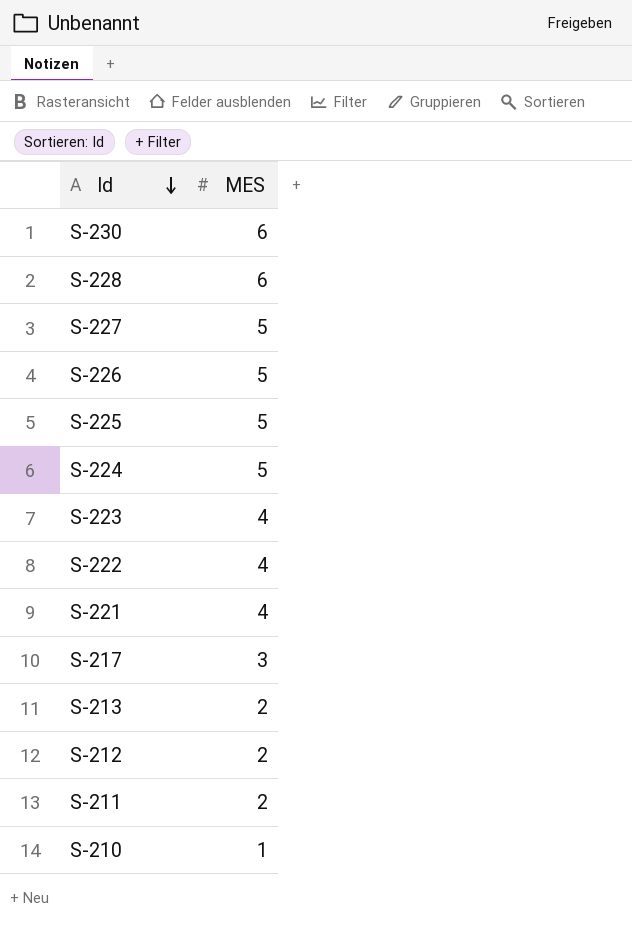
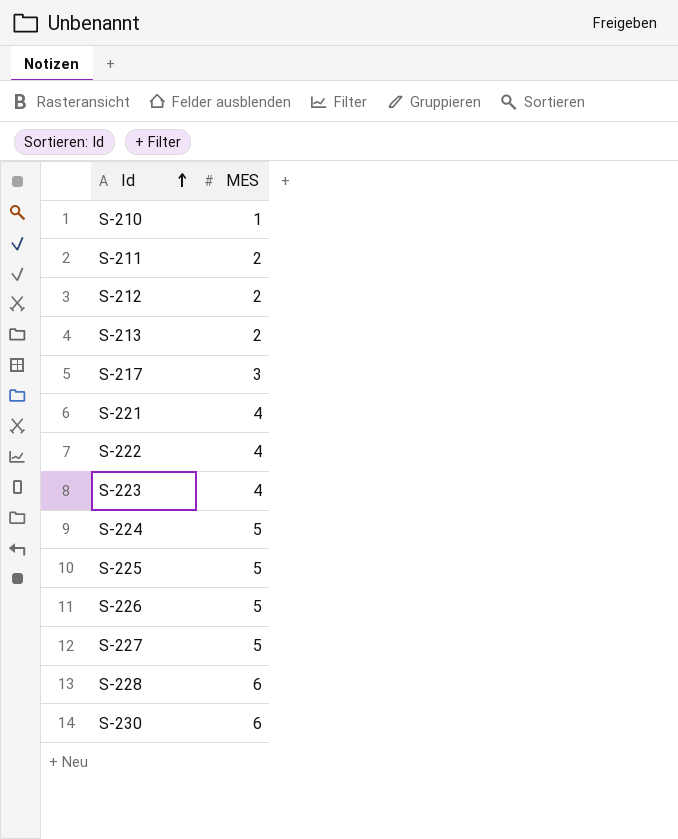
row order: Id descending -> Id ascending

